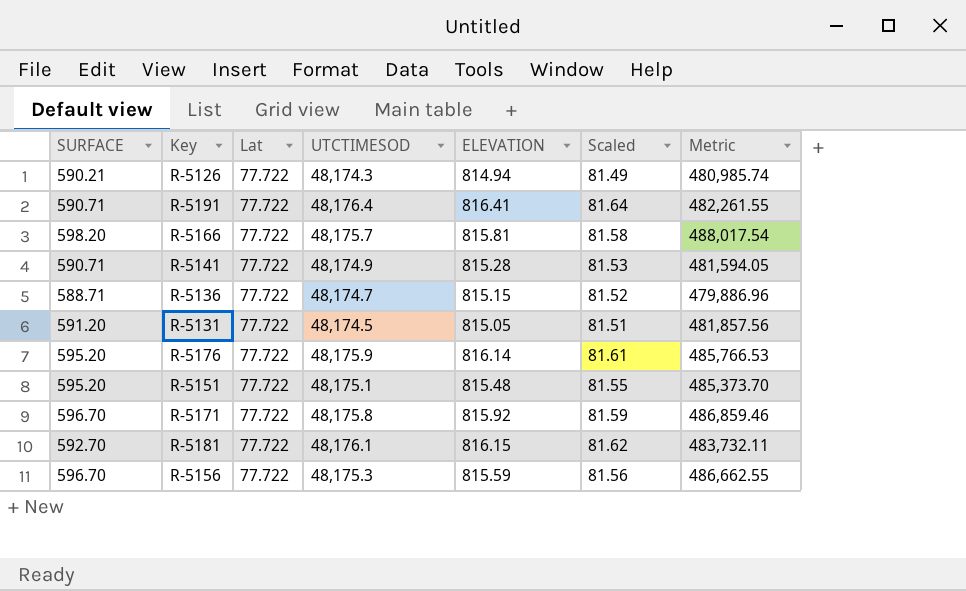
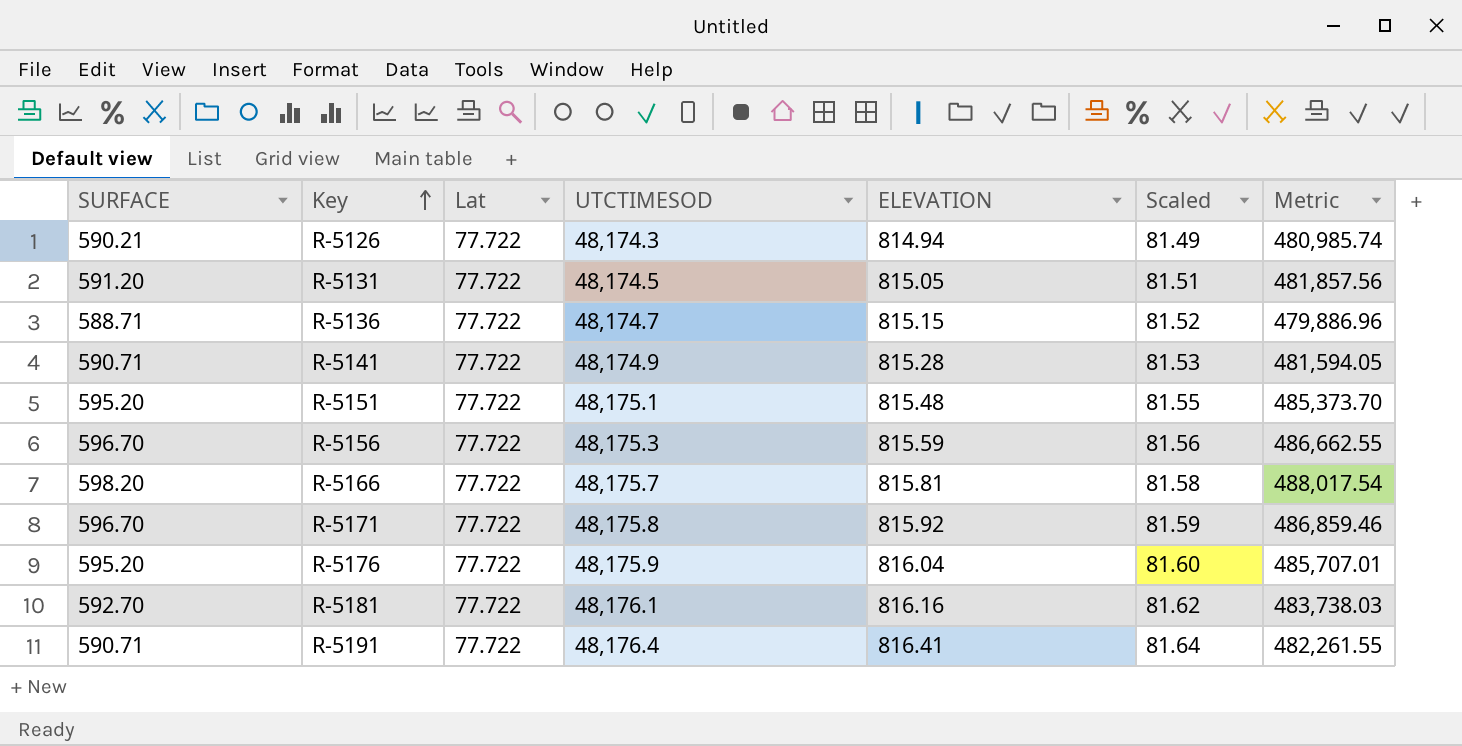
row order: none -> Key ascending
R-5176 | ELEVATION: 816.14 -> 816.04
R-5176 | Scaled: 81.61 -> 81.60
R-5176 | Metric: 485,766.53 -> 485,707.01
R-5181 | ELEVATION: 816.15 -> 816.16
R-5181 | Metric: 483,732.11 -> 483,738.03

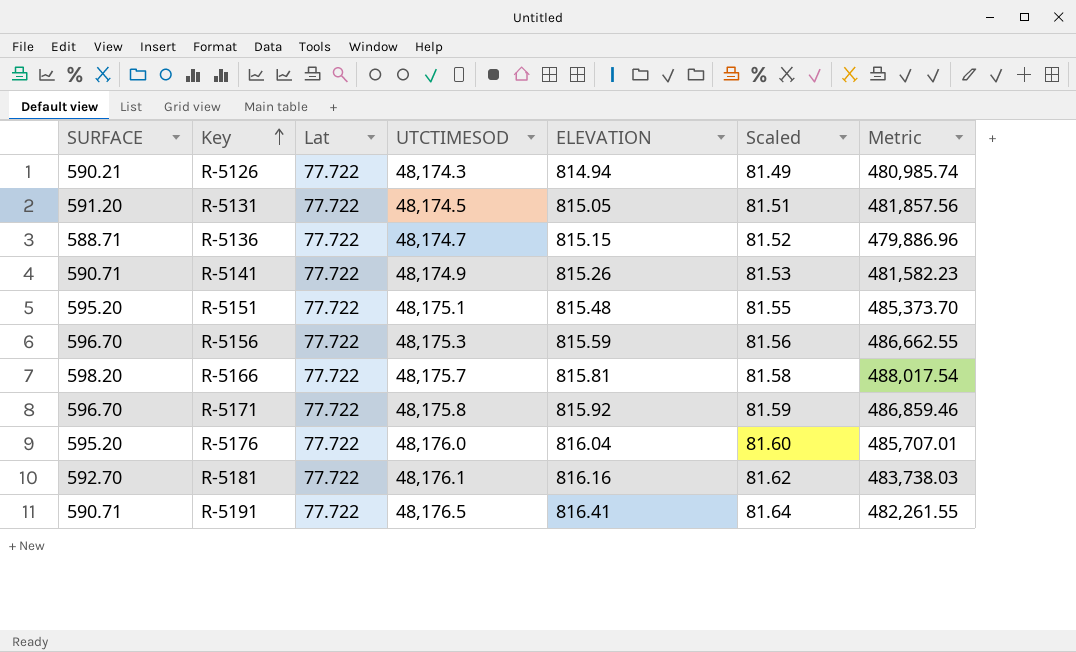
R-5141 | ELEVATION: 815.28 -> 815.26
R-5141 | Metric: 481,594.05 -> 481,582.23
R-5176 | UTCTIMESOD: 48,175.9 -> 48,176.0
R-5191 | UTCTIMESOD: 48,176.4 -> 48,176.5

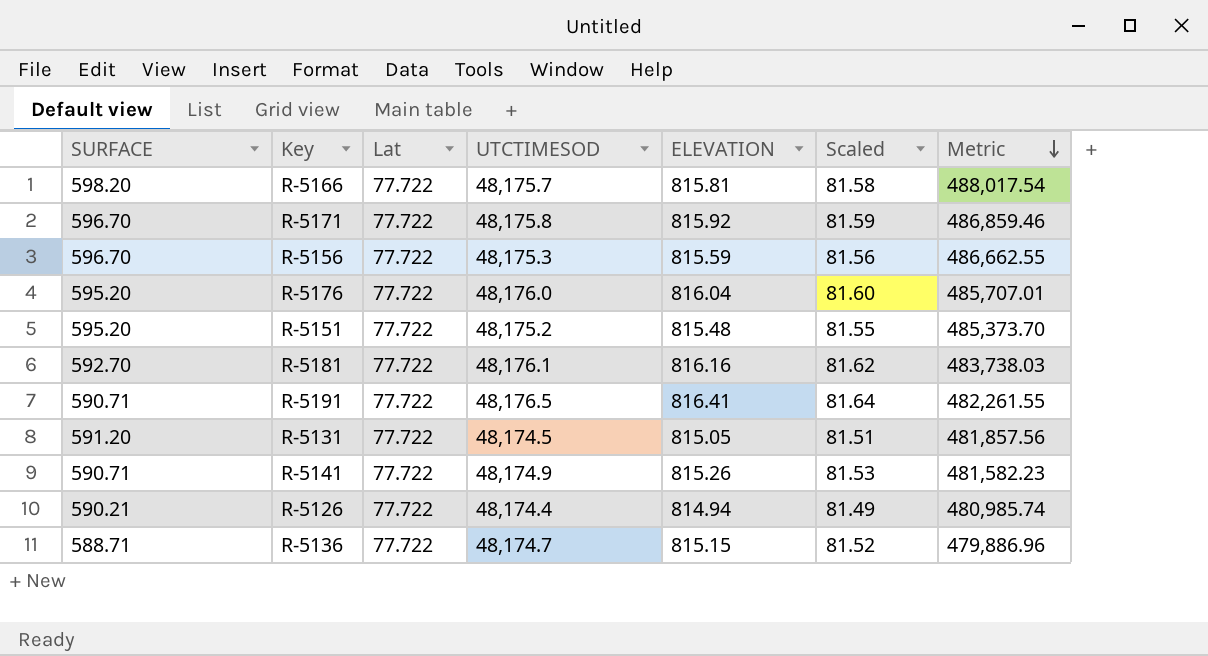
row order: Key ascending -> Metric descending
R-5151 | UTCTIMESOD: 48,175.1 -> 48,175.2
R-5126 | UTCTIMESOD: 48,174.3 -> 48,174.4

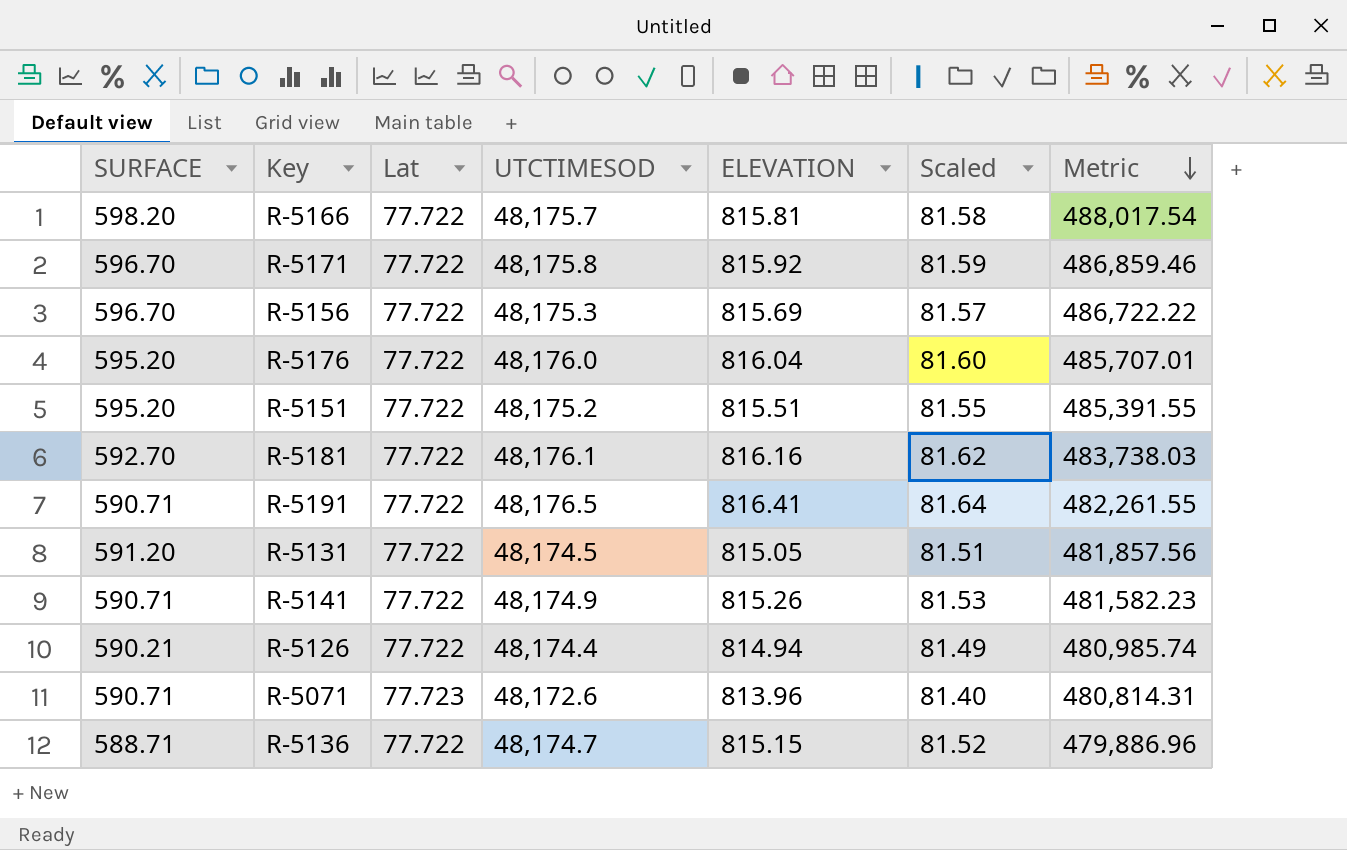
R-5156 | ELEVATION: 815.59 -> 815.69
R-5156 | Scaled: 81.56 -> 81.57
R-5156 | Metric: 486,662.55 -> 486,722.22
R-5151 | ELEVATION: 815.48 -> 815.51
R-5151 | Metric: 485,373.70 -> 485,391.55
row R-5071: none -> 590.71 | 77.723 | 48,172.6 | 813.96 | 81.40 | 480,814.31

